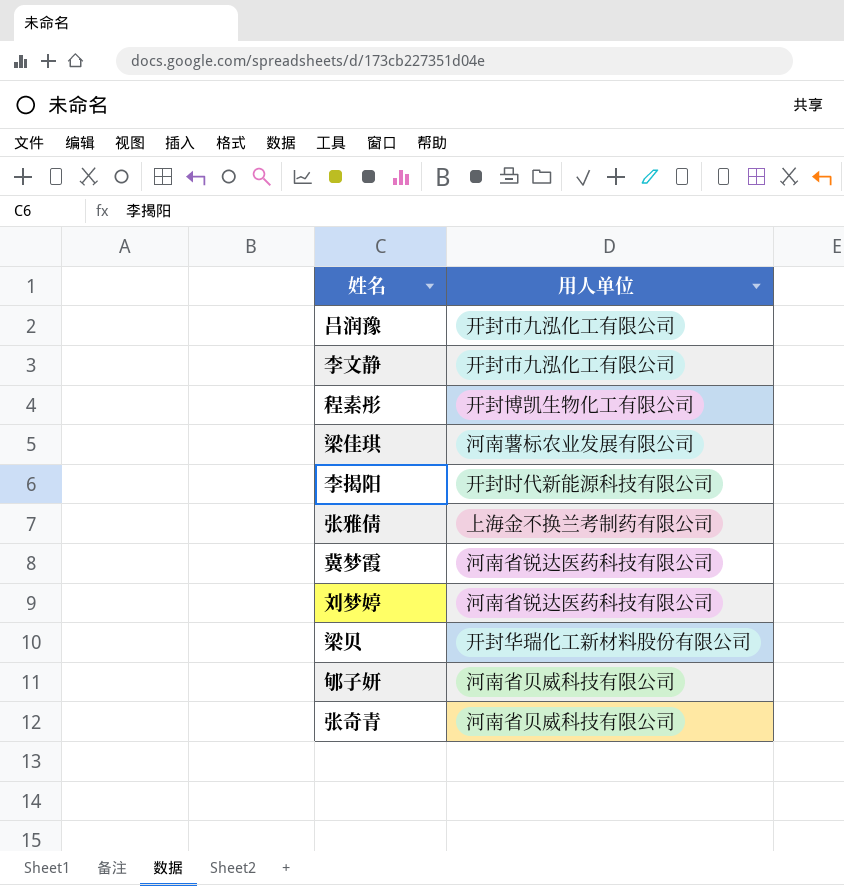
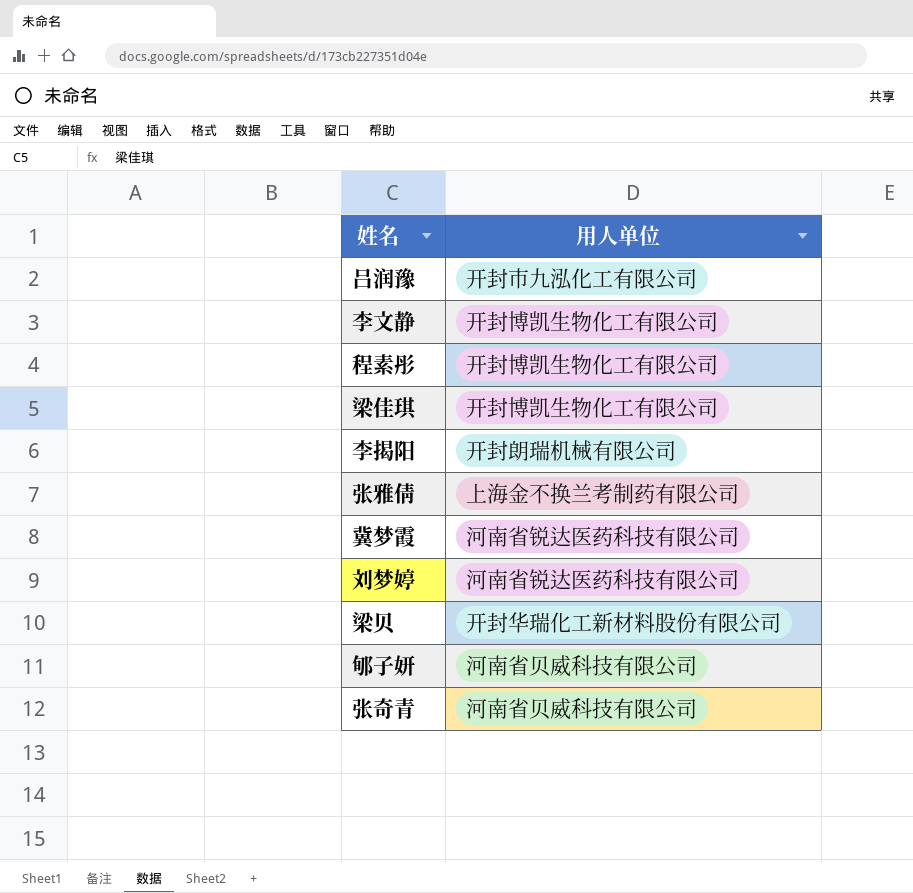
李文静 | 用人单位: 开封市九泓化工有限公司 -> 开封博凯生物化工有限公司
梁佳琪 | 用人单位: 河南薯标农业发展有限公司 -> 开封博凯生物化工有限公司
李揭阳 | 用人单位: 开封时代新能源科技有限公司 -> 开封朗瑞机械有限公司

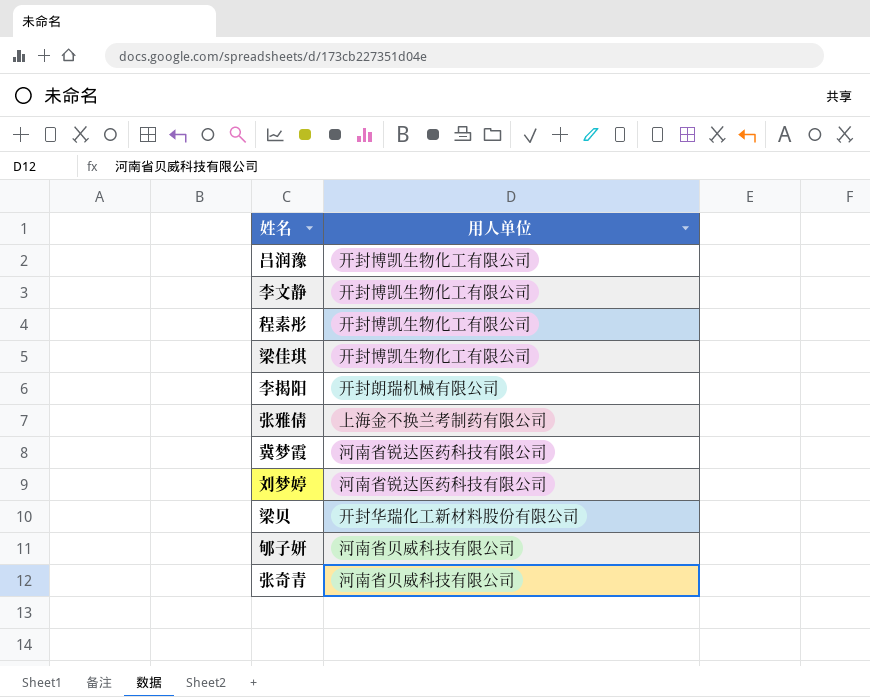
吕润豫 | 用人单位: 开封市九泓化工有限公司 -> 开封博凯生物化工有限公司

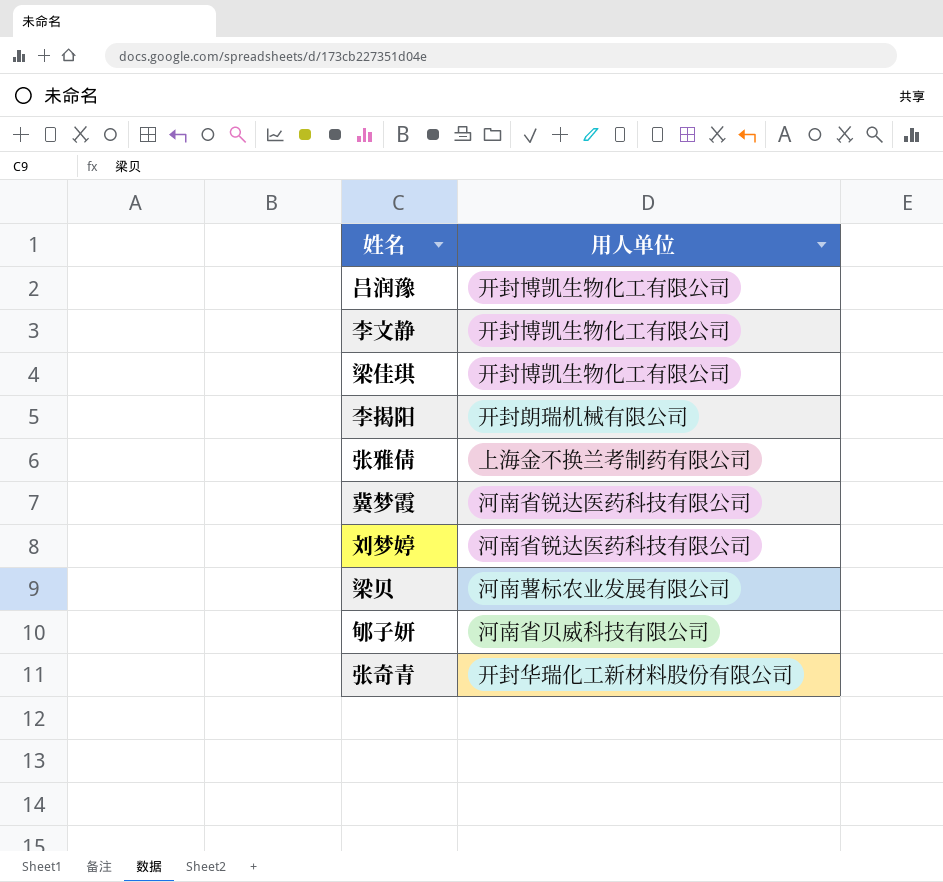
row 程素彤: 开封博凯生物化工有限公司 -> none
梁贝 | 用人单位: 开封华瑞化工新材料股份有限公司 -> 河南薯标农业发展有限公司
张奇青 | 用人单位: 河南省贝威科技有限公司 -> 开封华瑞化工新材料股份有限公司

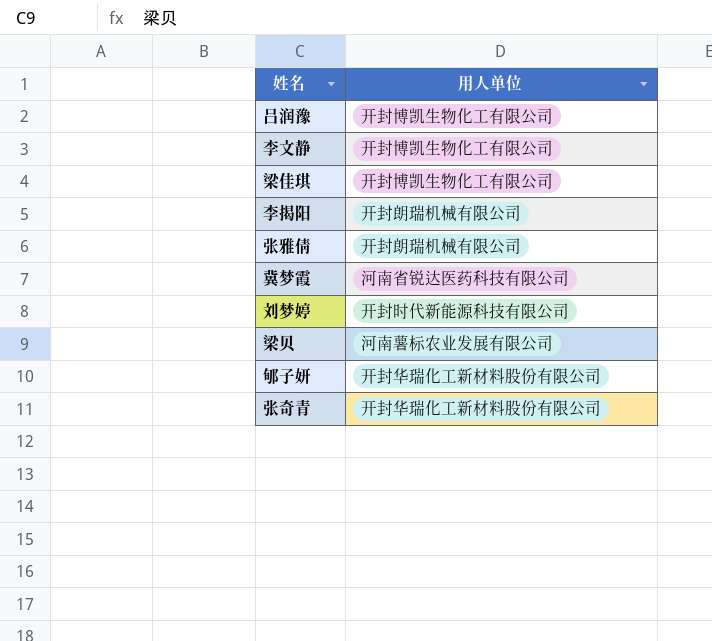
张雅倩 | 用人单位: 上海金不换兰考制药有限公司 -> 开封朗瑞机械有限公司
刘梦婷 | 用人单位: 河南省锐达医药科技有限公司 -> 开封时代新能源科技有限公司
郇子妍 | 用人单位: 河南省贝威科技有限公司 -> 开封华瑞化工新材料股份有限公司

